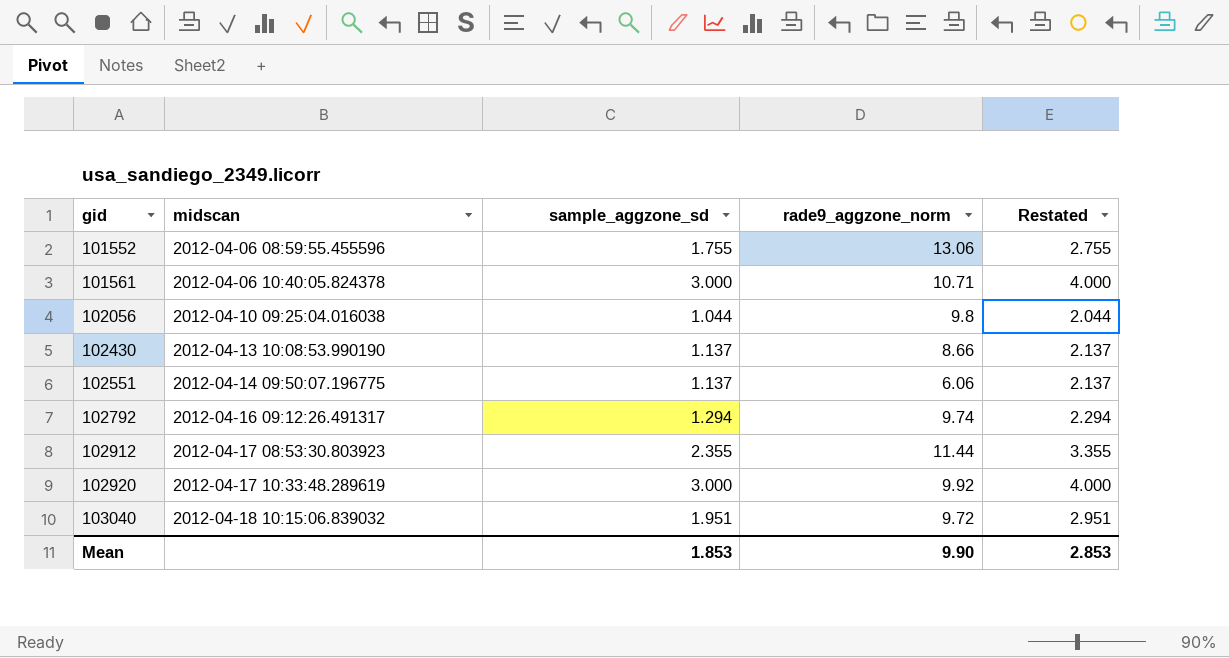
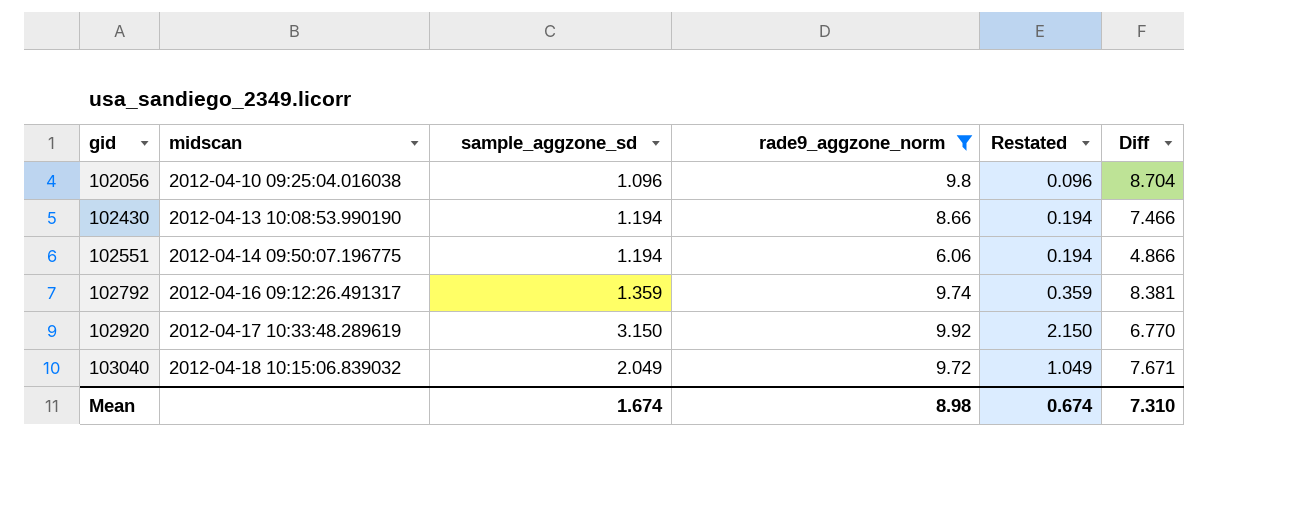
filter: none -> rade9_aggzone_norm <= 9.92
column Restated | formula: [sample_aggzone_sd] + 1 -> [sample_aggzone_sd] - 1
column Diff | formula: none -> [rade9_aggzone_norm] - [sample_aggzone_sd]
102056 | sample_aggzone_sd: 1.044 -> 1.096
102430 | sample_aggzone_sd: 1.137 -> 1.194
102551 | sample_aggzone_sd: 1.137 -> 1.194
102792 | sample_aggzone_sd: 1.294 -> 1.359
102920 | sample_aggzone_sd: 3.000 -> 3.150
103040 | sample_aggzone_sd: 1.951 -> 2.049
Mean | sample_aggzone_sd: 1.853 -> 1.674
Mean | rade9_aggzone_norm: 9.90 -> 8.98
Mean | Restated: 2.853 -> 0.674

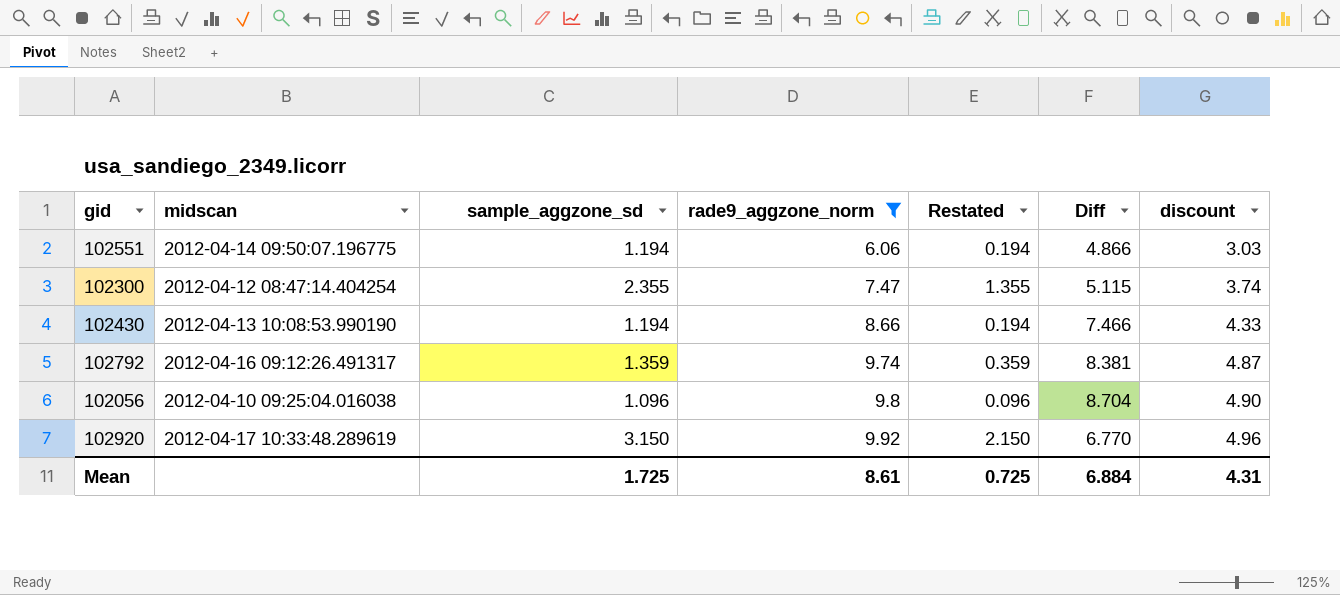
row order: gid ascending -> rade9_aggzone_norm ascending
column discount | formula: none -> [rade9_aggzone_norm] * 0.5
row 103040: 2012-04-18 10:15:06.839032 | 2.049 | 9.72 | 1.049 | 7.671 -> none
row 102300: none -> 2012-04-12 08:47:14.404254 | 2.355 | 7.47 | 1.355 | 5.115 | 3.74
Mean | sample_aggzone_sd: 1.674 -> 1.725
Mean | rade9_aggzone_norm: 8.98 -> 8.61
Mean | Restated: 0.674 -> 0.725
Mean | Diff: 7.310 -> 6.884

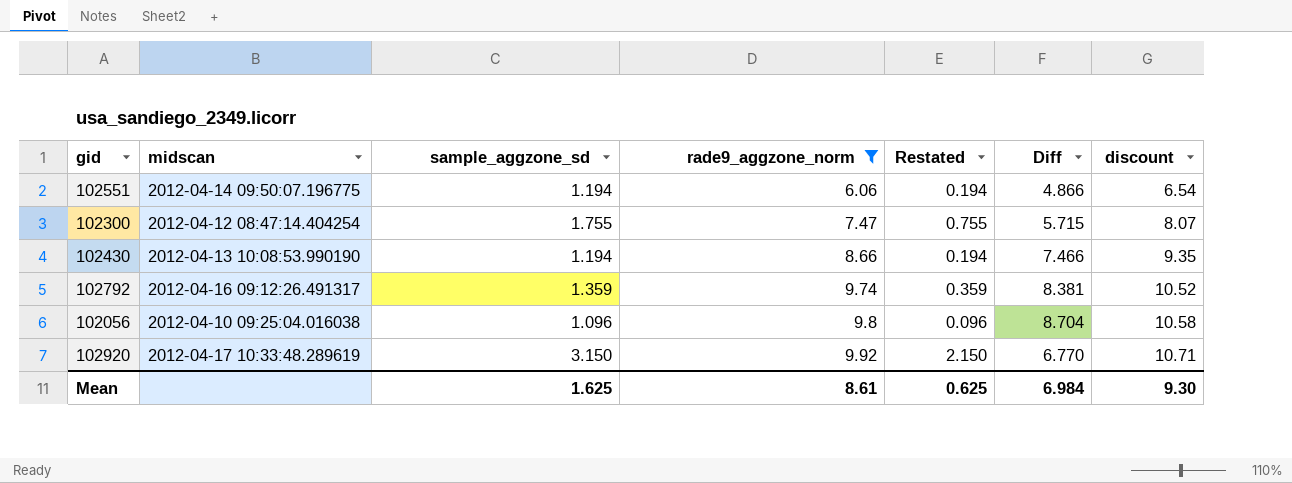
column discount | formula: [rade9_aggzone_norm] * 0.5 -> [rade9_aggzone_norm] * 1.08
102300 | sample_aggzone_sd: 2.355 -> 1.755
102300 | Restated: 1.355 -> 0.755
102300 | Diff: 5.115 -> 5.715
Mean | sample_aggzone_sd: 1.725 -> 1.625
Mean | Restated: 0.725 -> 0.625
Mean | Diff: 6.884 -> 6.984
Mean | discount: 4.31 -> 9.30

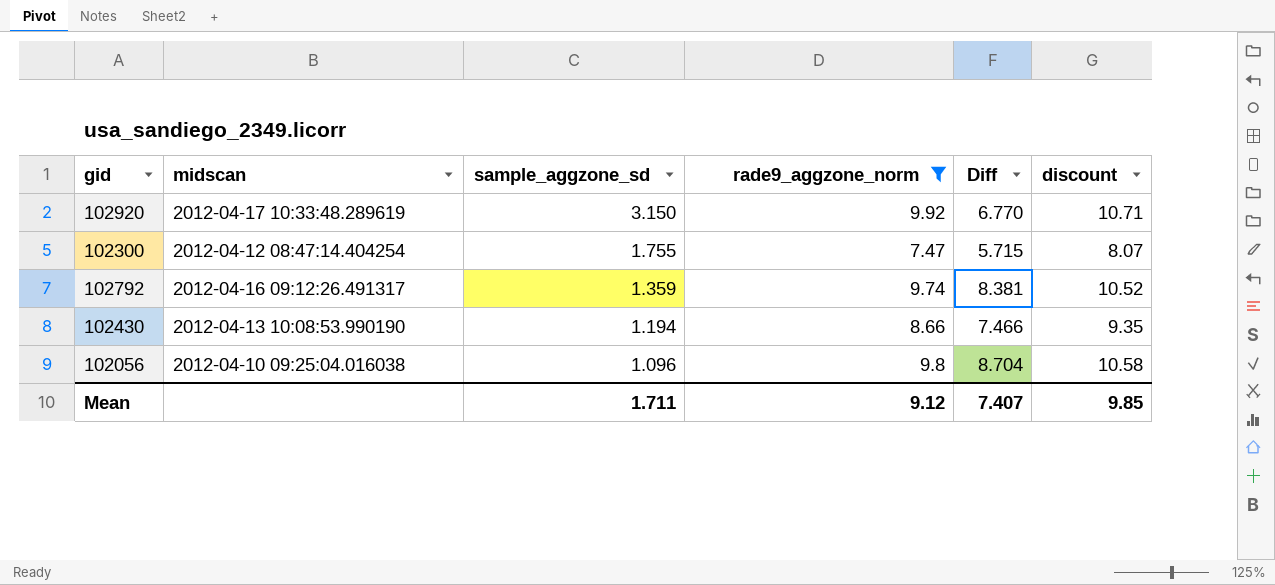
row order: rade9_aggzone_norm ascending -> sample_aggzone_sd descending
column Restated | formula: [sample_aggzone_sd] - 1 -> none
row 102551: 2012-04-14 09:50:07.196775 | 1.194 | 6.06 | 0.194 | 4.866 | 6.54 -> none
Mean | sample_aggzone_sd: 1.625 -> 1.711
Mean | rade9_aggzone_norm: 8.61 -> 9.12
Mean | Diff: 6.984 -> 7.407
Mean | discount: 9.30 -> 9.85

